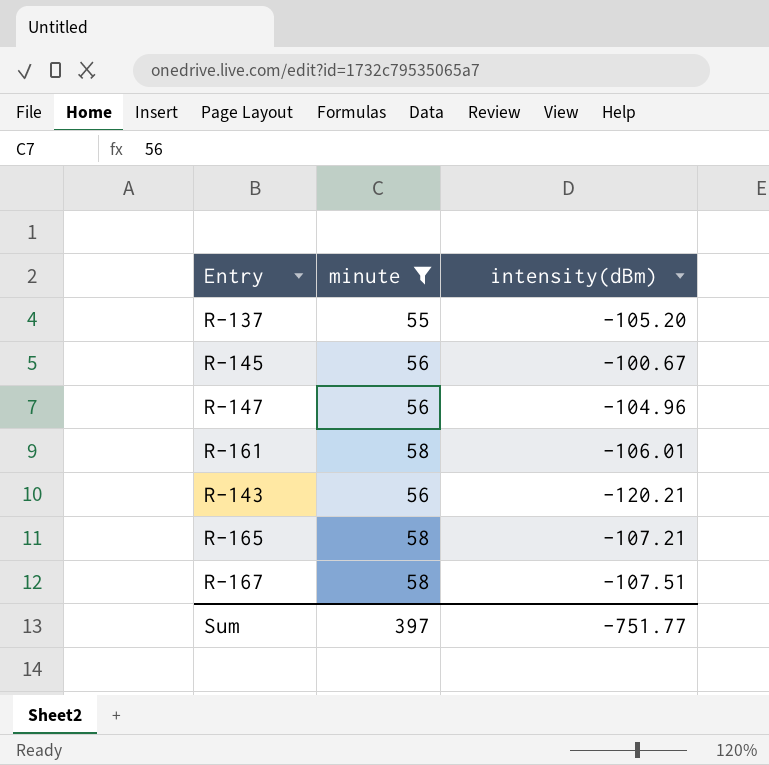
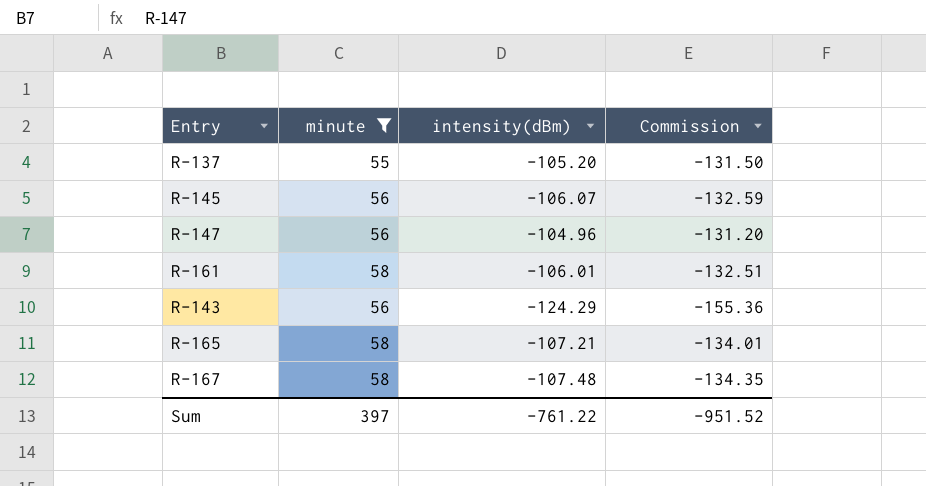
column Commission | formula: none -> [intensity(dBm)] * 1.25
R-145 | intensity(dBm): -100.67 -> -106.07
R-143 | intensity(dBm): -120.21 -> -124.29
R-167 | intensity(dBm): -107.51 -> -107.48
Sum | intensity(dBm): -751.77 -> -761.22

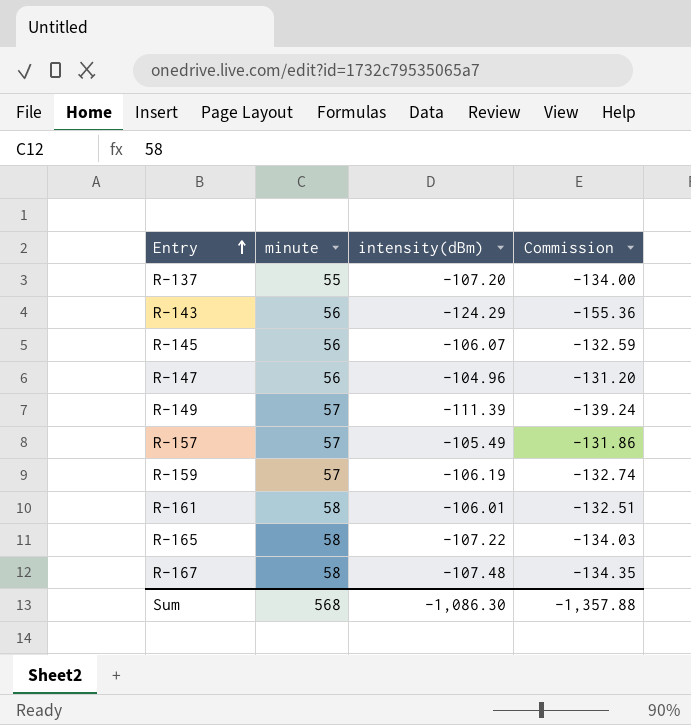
filter: minute != 57 -> none
row order: none -> Entry ascending
R-137 | intensity(dBm): -105.20 -> -107.20
R-137 | Commission: -131.50 -> -134.00
R-165 | intensity(dBm): -107.21 -> -107.22
R-165 | Commission: -134.01 -> -134.03
Sum | minute: 397 -> 568
Sum | intensity(dBm): -761.22 -> -1,086.30
Sum | Commission: -951.52 -> -1,357.88

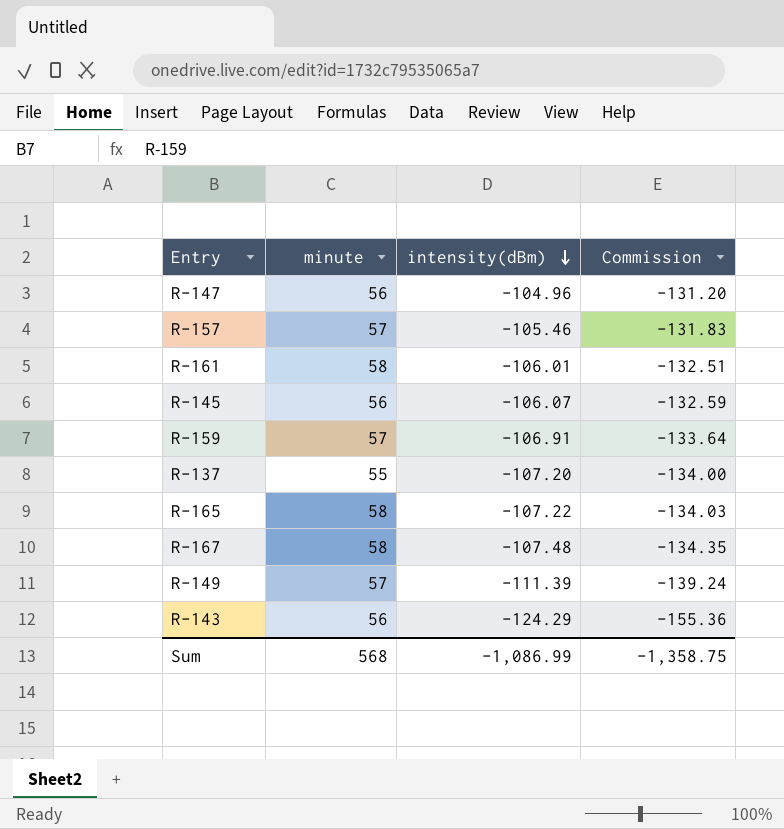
row order: Entry ascending -> intensity(dBm) descending
R-157 | intensity(dBm): -105.49 -> -105.46
R-157 | Commission: -131.86 -> -131.83
R-159 | intensity(dBm): -106.19 -> -106.91
R-159 | Commission: -132.74 -> -133.64
Sum | intensity(dBm): -1,086.30 -> -1,086.99
Sum | Commission: -1,357.88 -> -1,358.75

